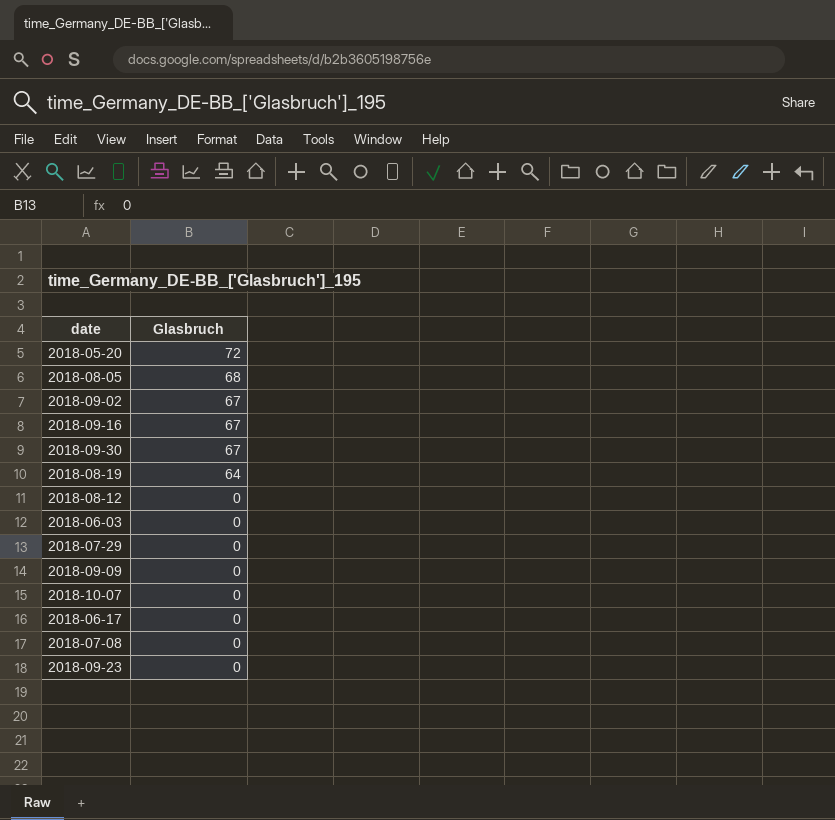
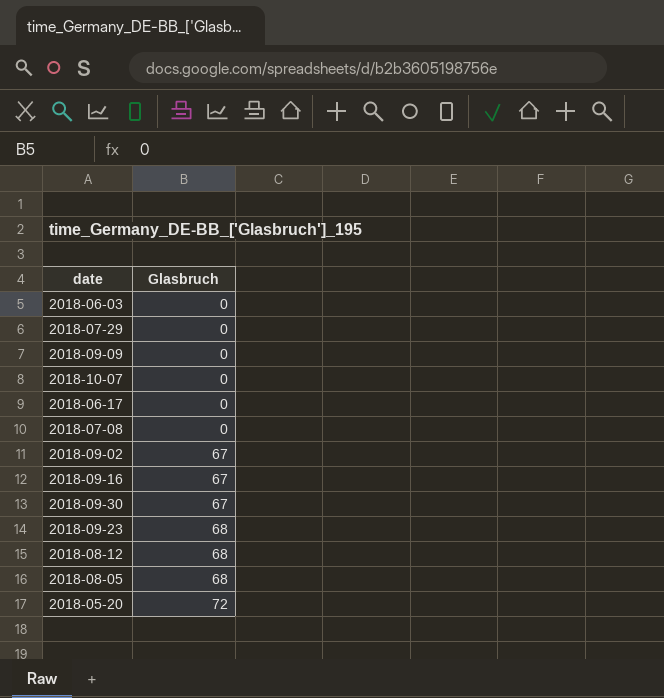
row order: Glasbruch descending -> Glasbruch ascending
row 2018-08-19: 64 -> none
2018-09-23 | Glasbruch: 0 -> 68
2018-08-12 | Glasbruch: 0 -> 68

